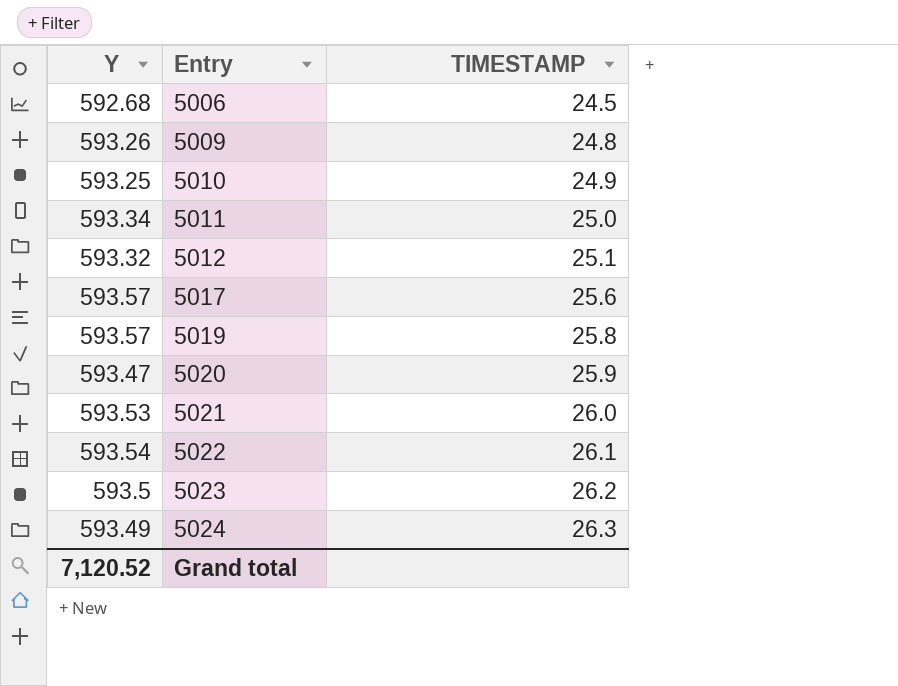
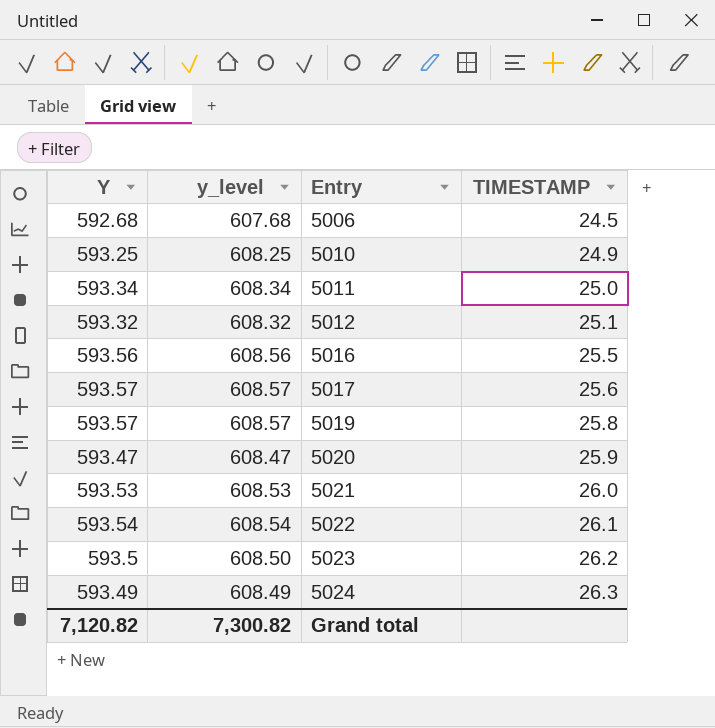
column y_level | formula: none -> [Y] + 15
row 5009: 593.26 | 24.8 -> none
row 5016: none -> 593.56 | 608.56 | 25.5
Grand total | Y: 7,120.52 -> 7,120.82

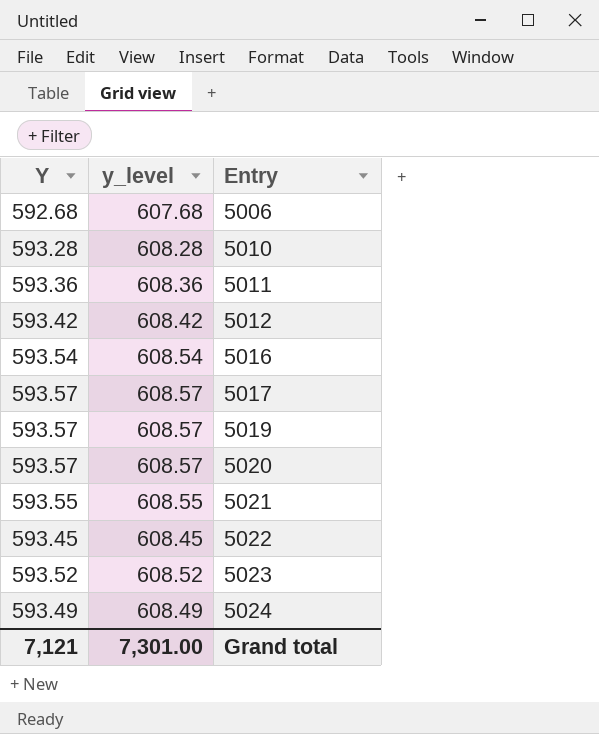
column TIMESTAMP | position: 4 -> none
5010 | Y: 593.25 -> 593.28
5010 | y_level: 608.25 -> 608.28
5011 | Y: 593.34 -> 593.36
5011 | y_level: 608.34 -> 608.36
5012 | Y: 593.32 -> 593.42
5012 | y_level: 608.32 -> 608.42
5016 | Y: 593.56 -> 593.54
5016 | y_level: 608.56 -> 608.54
5020 | Y: 593.47 -> 593.57
5020 | y_level: 608.47 -> 608.57
5021 | Y: 593.53 -> 593.55
5021 | y_level: 608.53 -> 608.55
5022 | Y: 593.54 -> 593.45
5022 | y_level: 608.54 -> 608.45
5023 | Y: 593.5 -> 593.52
5023 | y_level: 608.50 -> 608.52
Grand total | Y: 7,120.82 -> 7,121
Grand total | y_level: 7,300.82 -> 7,301.00

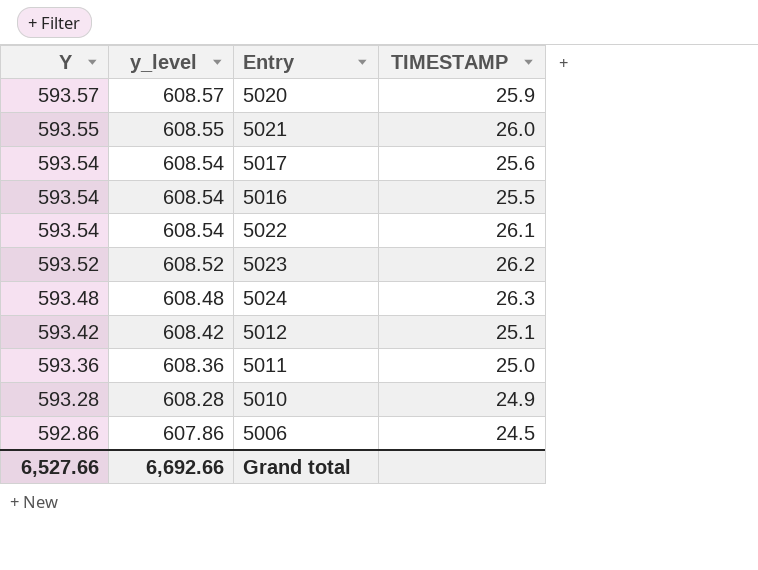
row order: Entry ascending -> Y descending
column TIMESTAMP | position: none -> 4
row 5019: 593.57 | 608.57 -> none
5017 | Y: 593.57 -> 593.54
5017 | y_level: 608.57 -> 608.54
5022 | Y: 593.45 -> 593.54
5022 | y_level: 608.45 -> 608.54
5024 | Y: 593.49 -> 593.48
5024 | y_level: 608.49 -> 608.48
5006 | Y: 592.68 -> 592.86
5006 | y_level: 607.68 -> 607.86
Grand total | Y: 7,121 -> 6,527.66
Grand total | y_level: 7,301.00 -> 6,692.66

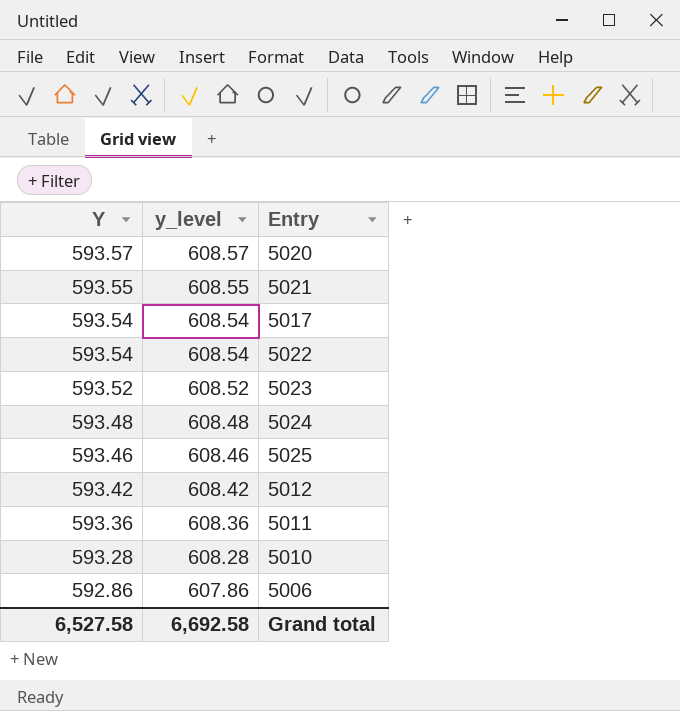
column TIMESTAMP | position: 4 -> none
row 5016: 593.54 | 608.54 | 25.5 -> none
row 5025: none -> 593.46 | 608.46
Grand total | Y: 6,527.66 -> 6,527.58
Grand total | y_level: 6,692.66 -> 6,692.58

